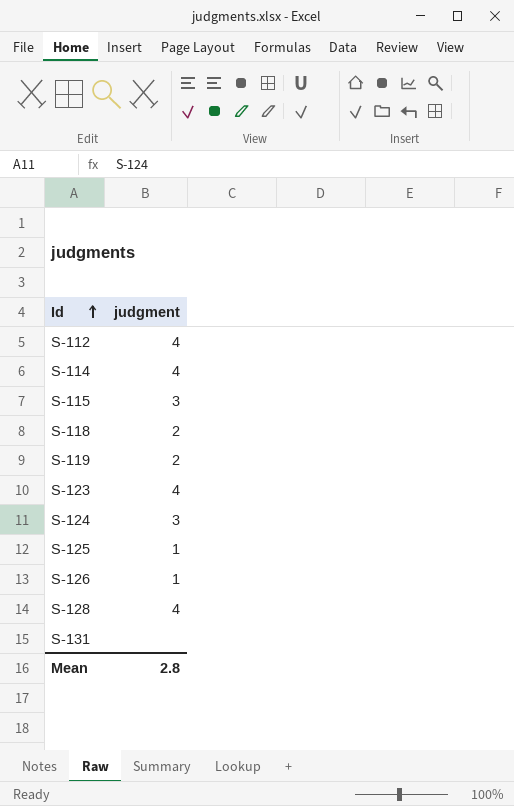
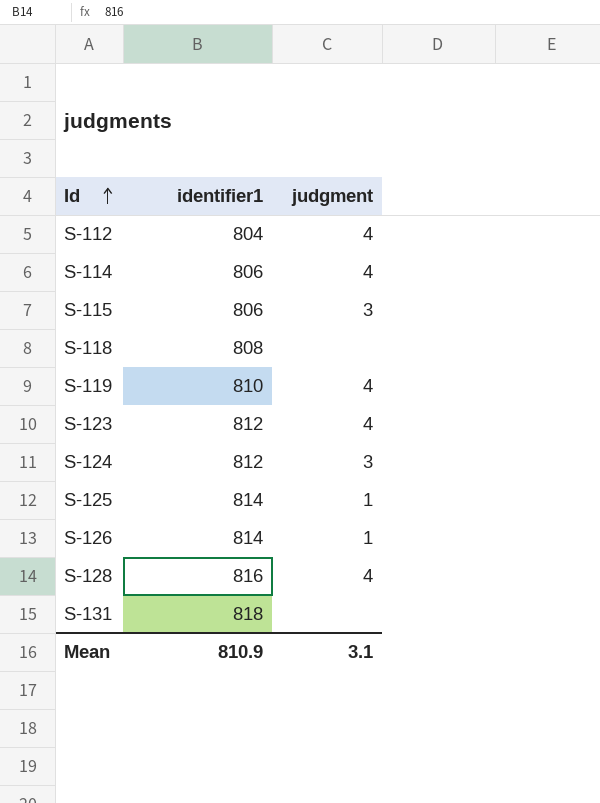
column identifier1 | position: none -> 2
S-118 | judgment: 2 -> none
S-119 | judgment: 2 -> 4
Mean | judgment: 2.8 -> 3.1

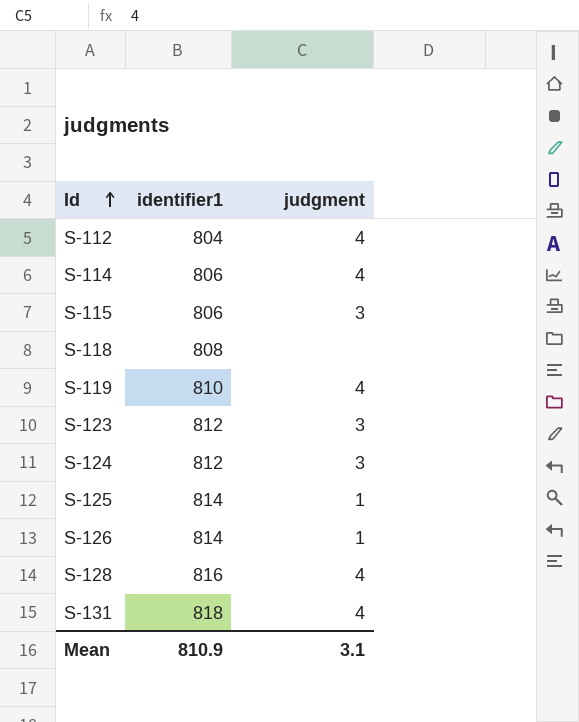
S-123 | judgment: 4 -> 3
S-131 | judgment: none -> 4

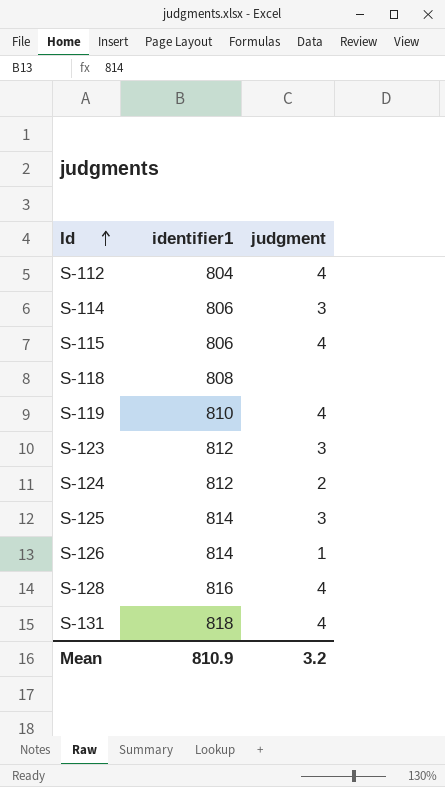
S-114 | judgment: 4 -> 3
S-115 | judgment: 3 -> 4
S-124 | judgment: 3 -> 2
S-125 | judgment: 1 -> 3
Mean | judgment: 3.1 -> 3.2

